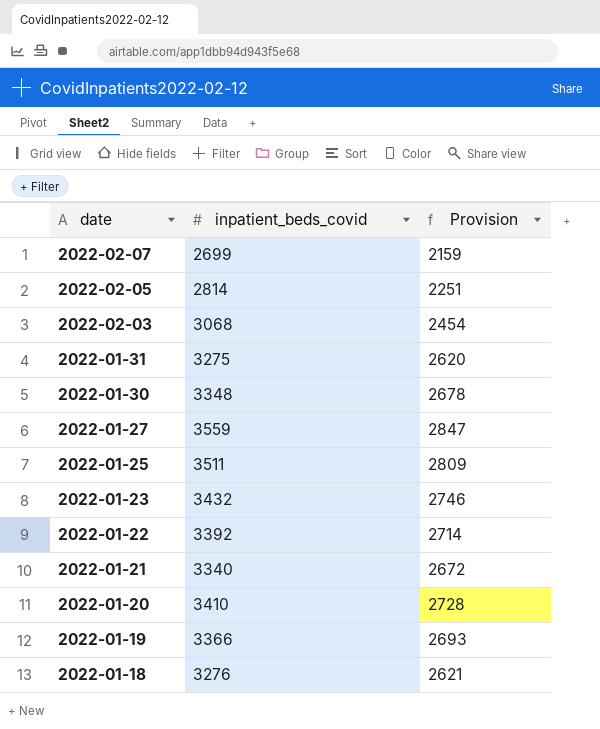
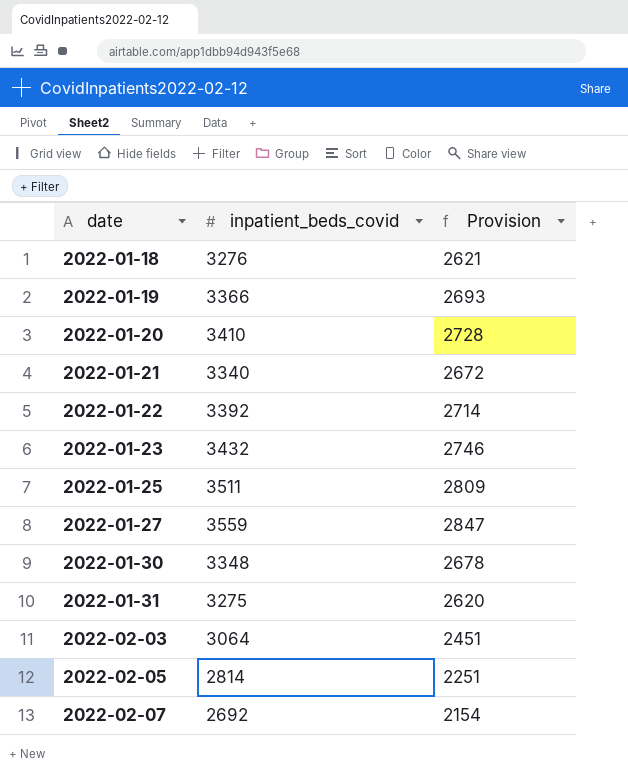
row order: date descending -> date ascending
2022-02-03 | inpatient_beds_covid: 3068 -> 3064
2022-02-03 | Provision: 2454 -> 2451
2022-02-07 | inpatient_beds_covid: 2699 -> 2692
2022-02-07 | Provision: 2159 -> 2154

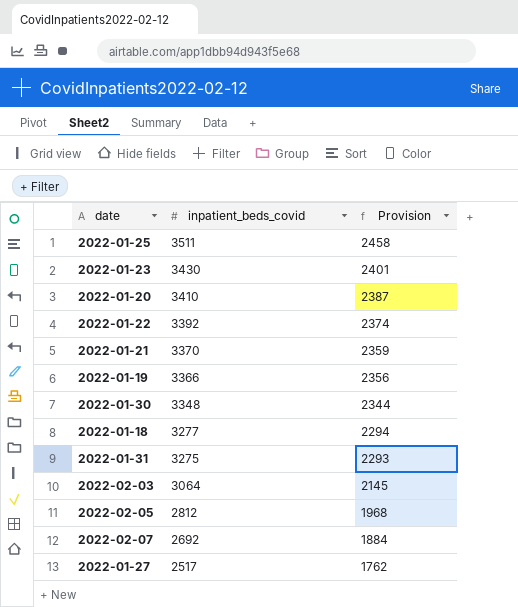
row order: date ascending -> inpatient_beds_covid descending
column Provision | formula: [inpatient_beds_covid] * 0.8 -> [inpatient_beds_covid] * 0.7
2022-01-23 | inpatient_beds_covid: 3432 -> 3430
2022-01-21 | inpatient_beds_covid: 3340 -> 3370
2022-01-18 | inpatient_beds_covid: 3276 -> 3277
2022-02-05 | inpatient_beds_covid: 2814 -> 2812
2022-01-27 | inpatient_beds_covid: 3559 -> 2517

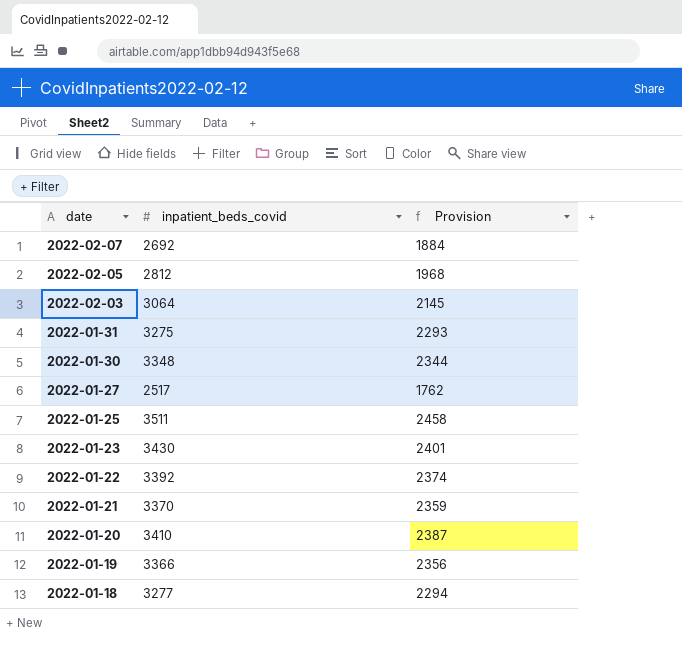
row order: inpatient_beds_covid descending -> date descending

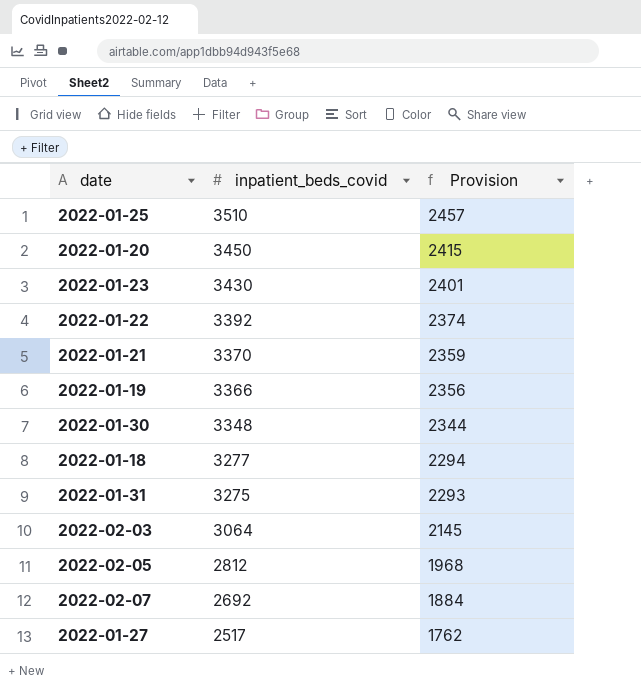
row order: date descending -> inpatient_beds_covid descending
2022-01-25 | inpatient_beds_covid: 3511 -> 3510
2022-01-25 | Provision: 2458 -> 2457
2022-01-20 | inpatient_beds_covid: 3410 -> 3450
2022-01-20 | Provision: 2387 -> 2415

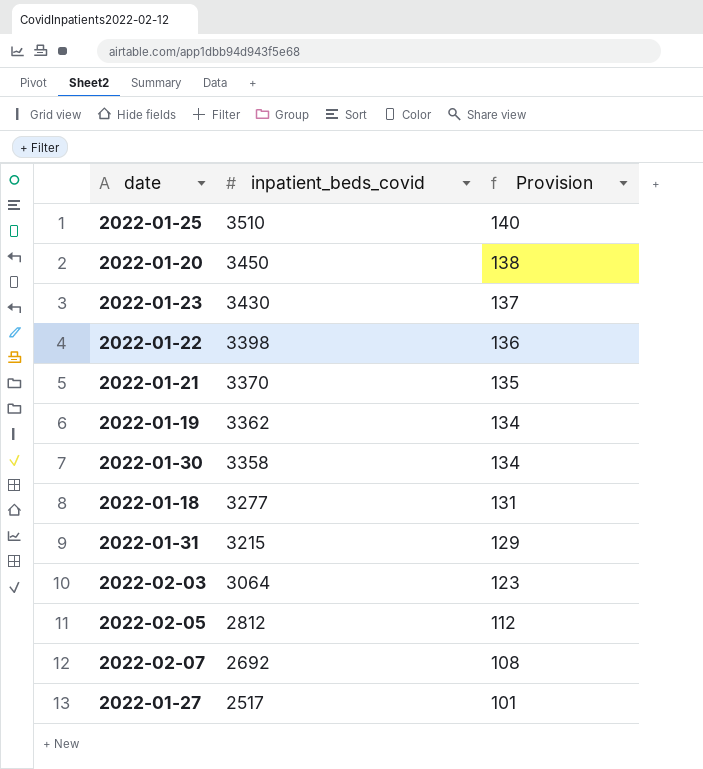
column Provision | formula: [inpatient_beds_covid] * 0.7 -> [inpatient_beds_covid] * 0.04
2022-01-22 | inpatient_beds_covid: 3392 -> 3398
2022-01-19 | inpatient_beds_covid: 3366 -> 3362
2022-01-30 | inpatient_beds_covid: 3348 -> 3358
2022-01-31 | inpatient_beds_covid: 3275 -> 3215

